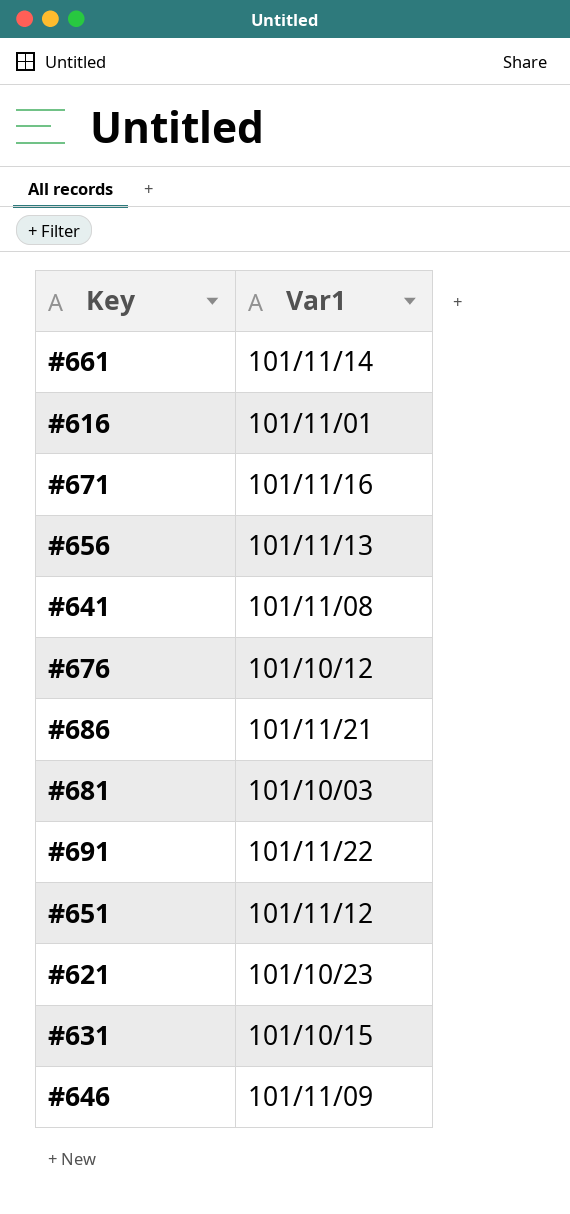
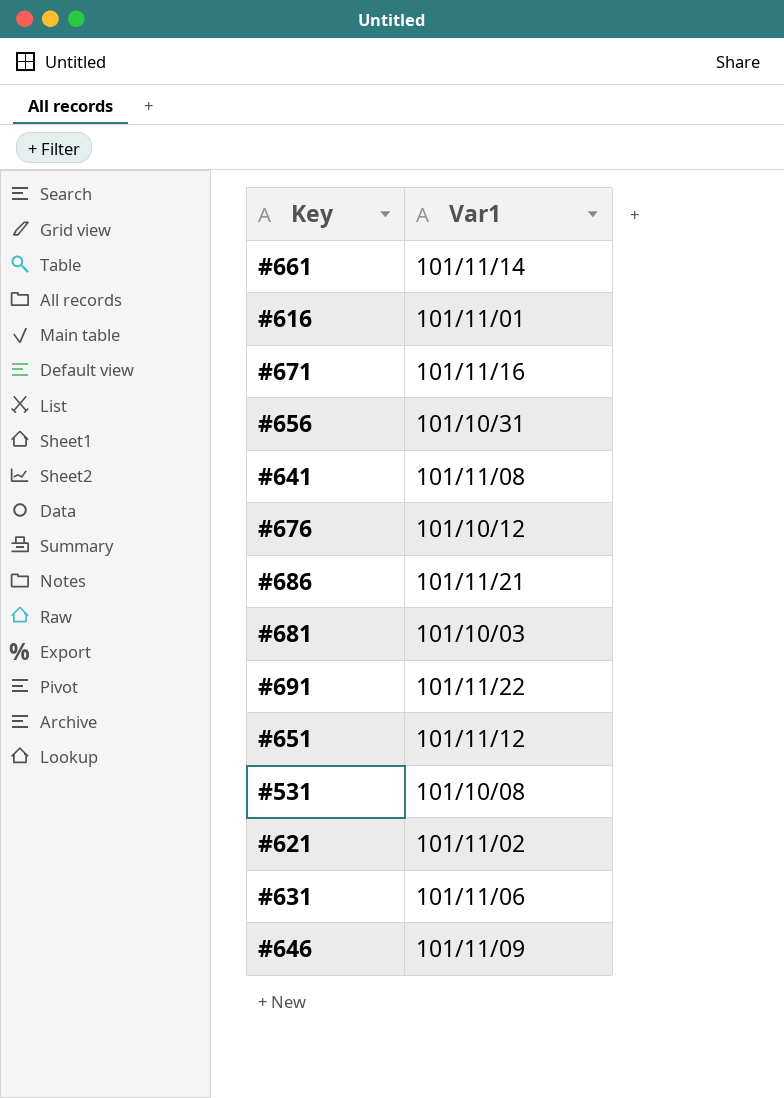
#656 | Var1: 101/11/13 -> 101/10/31
row #531: none -> 101/10/08
#621 | Var1: 101/10/23 -> 101/11/02
#631 | Var1: 101/10/15 -> 101/11/06

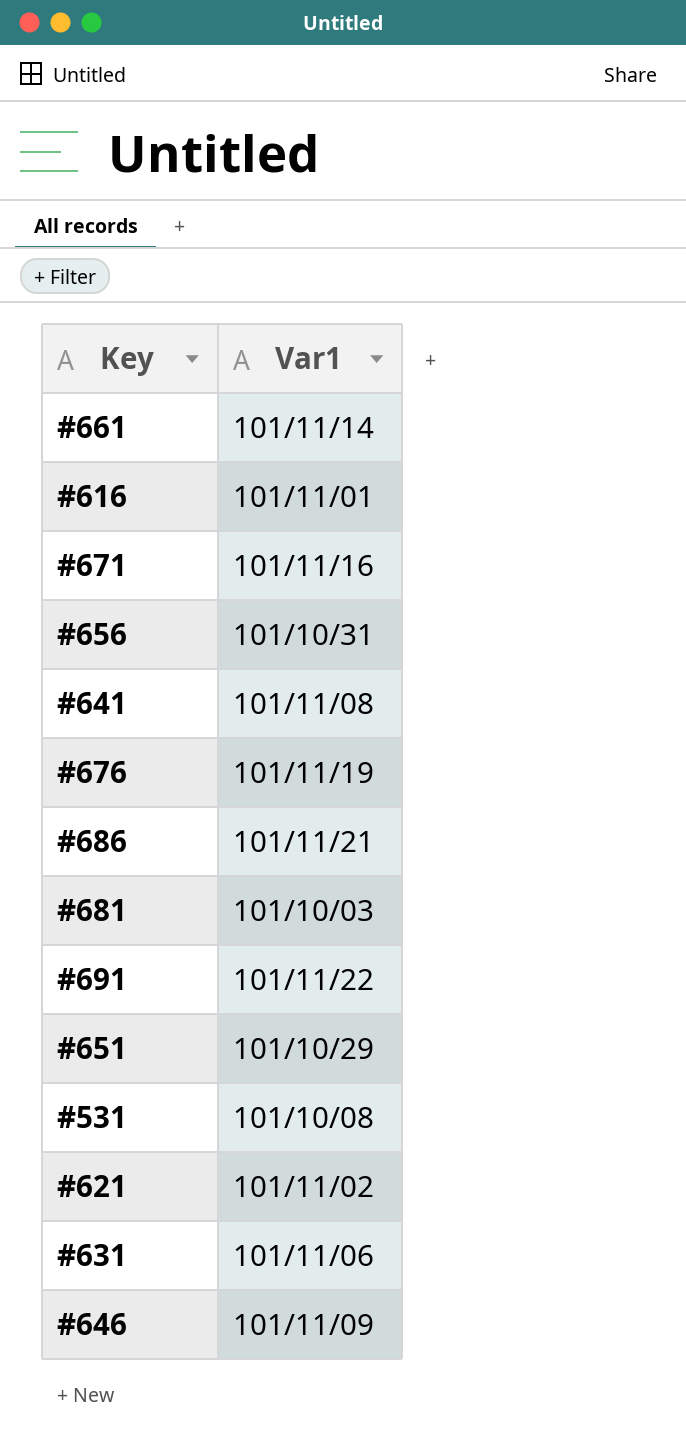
#676 | Var1: 101/10/12 -> 101/11/19
#651 | Var1: 101/11/12 -> 101/10/29

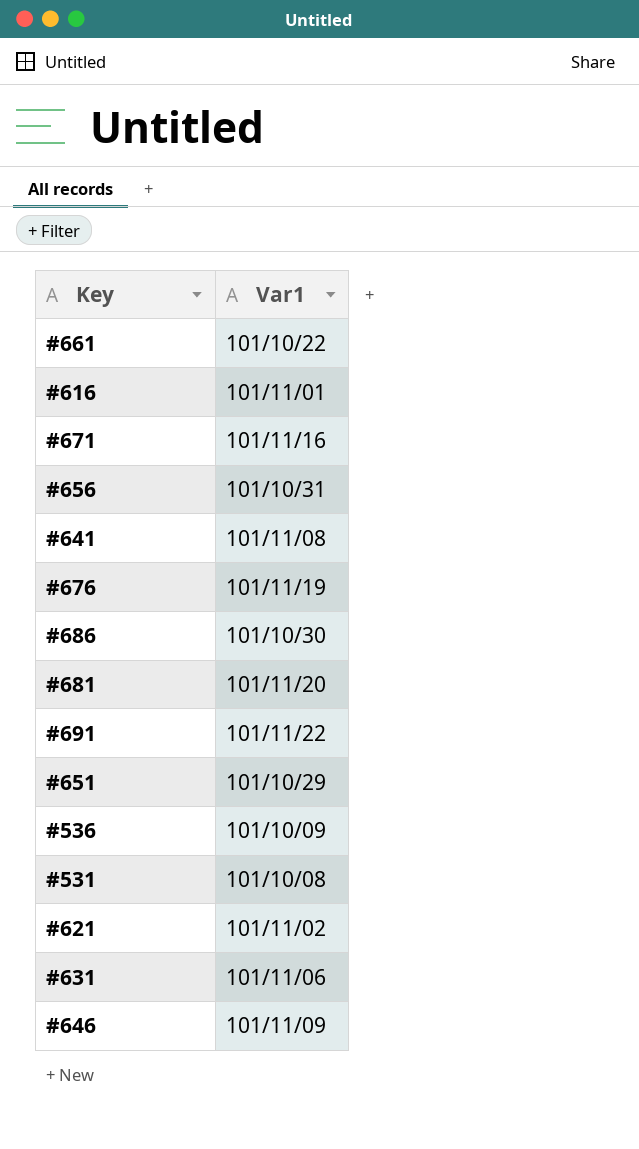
#661 | Var1: 101/11/14 -> 101/10/22
#686 | Var1: 101/11/21 -> 101/10/30
#681 | Var1: 101/10/03 -> 101/11/20
row #536: none -> 101/10/09

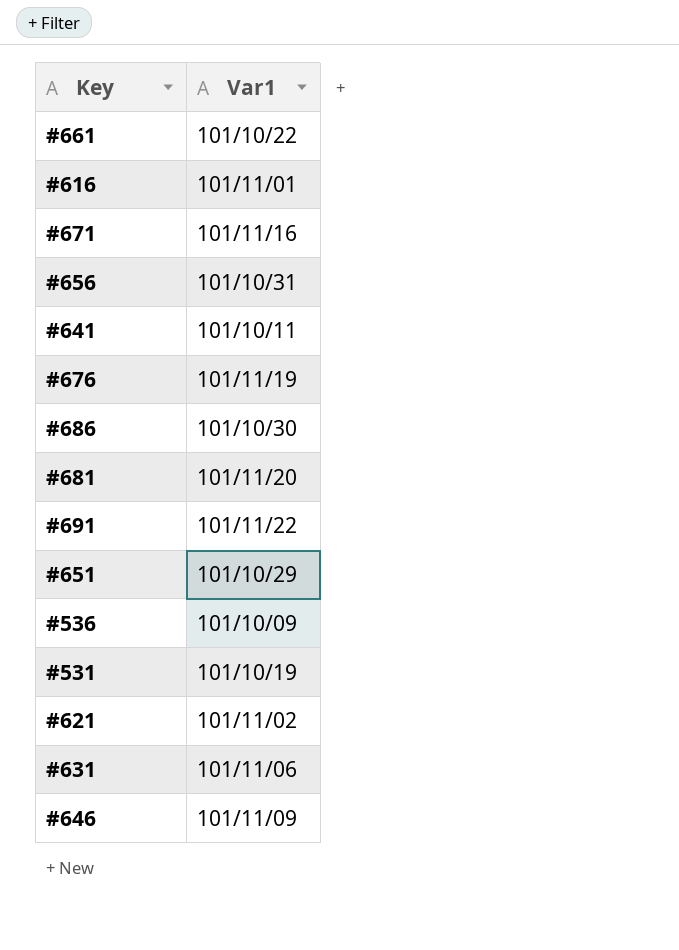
#641 | Var1: 101/11/08 -> 101/10/11
#531 | Var1: 101/10/08 -> 101/10/19

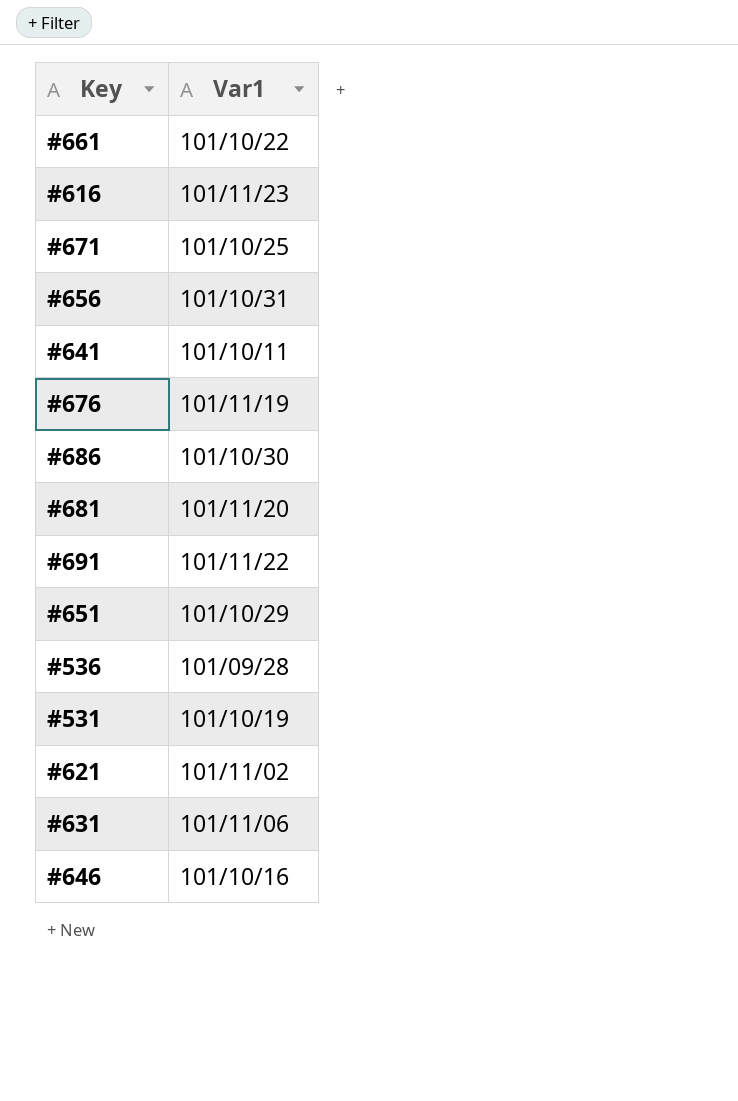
#616 | Var1: 101/11/01 -> 101/11/23
#671 | Var1: 101/11/16 -> 101/10/25
#536 | Var1: 101/10/09 -> 101/09/28
#646 | Var1: 101/11/09 -> 101/10/16

